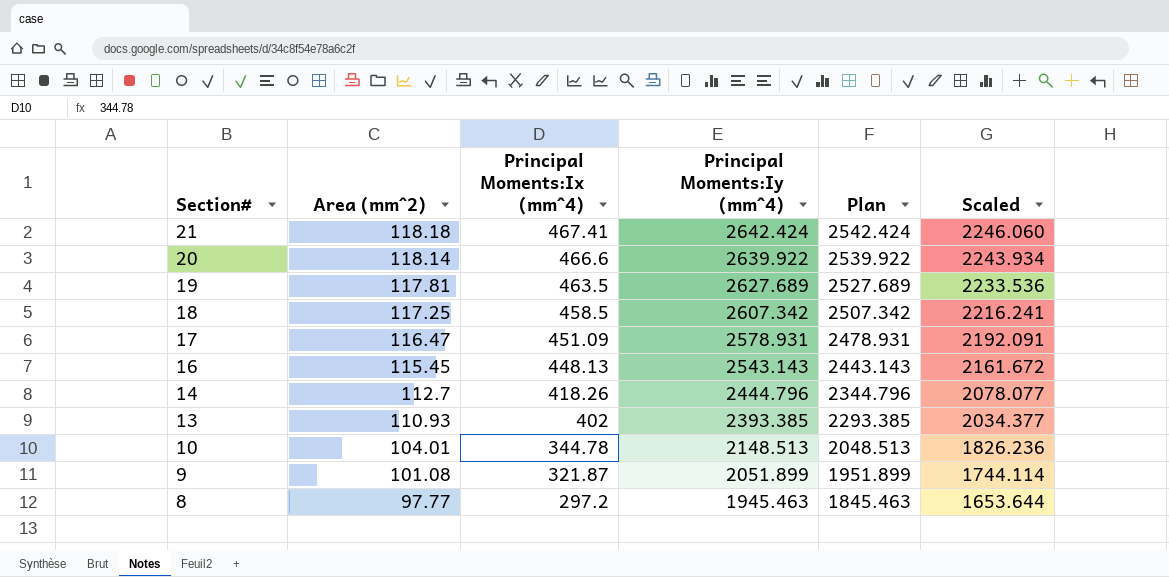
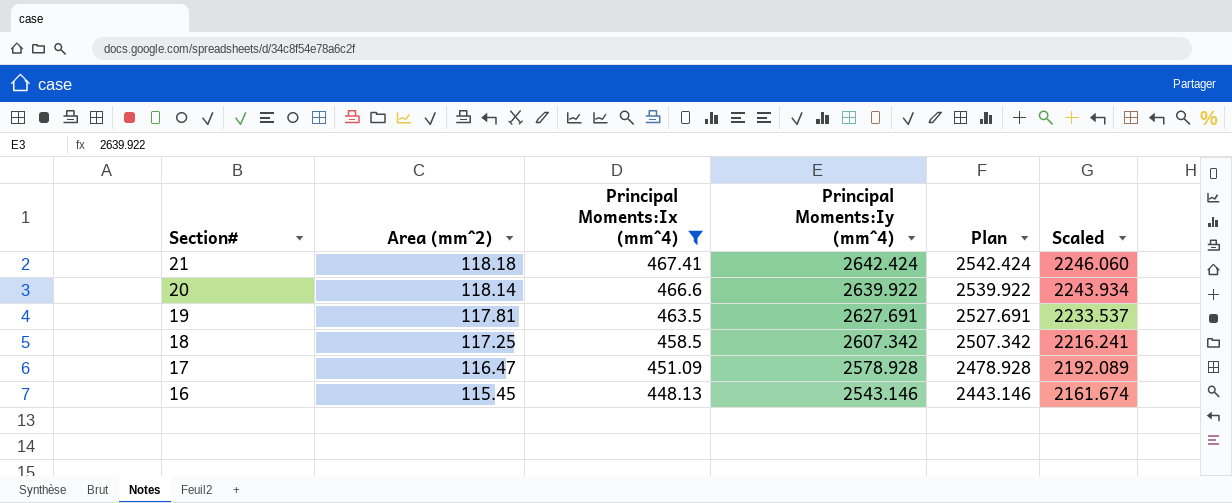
filter: none -> Principal Moments:Ix (mm^4) >= 448.13
19 | Principal Moments:Iy (mm^4): 2627.689 -> 2627.691
19 | Plan: 2527.689 -> 2527.691
19 | Scaled: 2233.536 -> 2233.537
17 | Principal Moments:Iy (mm^4): 2578.931 -> 2578.928
17 | Plan: 2478.931 -> 2478.928
17 | Scaled: 2192.091 -> 2192.089
16 | Principal Moments:Iy (mm^4): 2543.143 -> 2543.146
16 | Plan: 2443.143 -> 2443.146
16 | Scaled: 2161.672 -> 2161.674

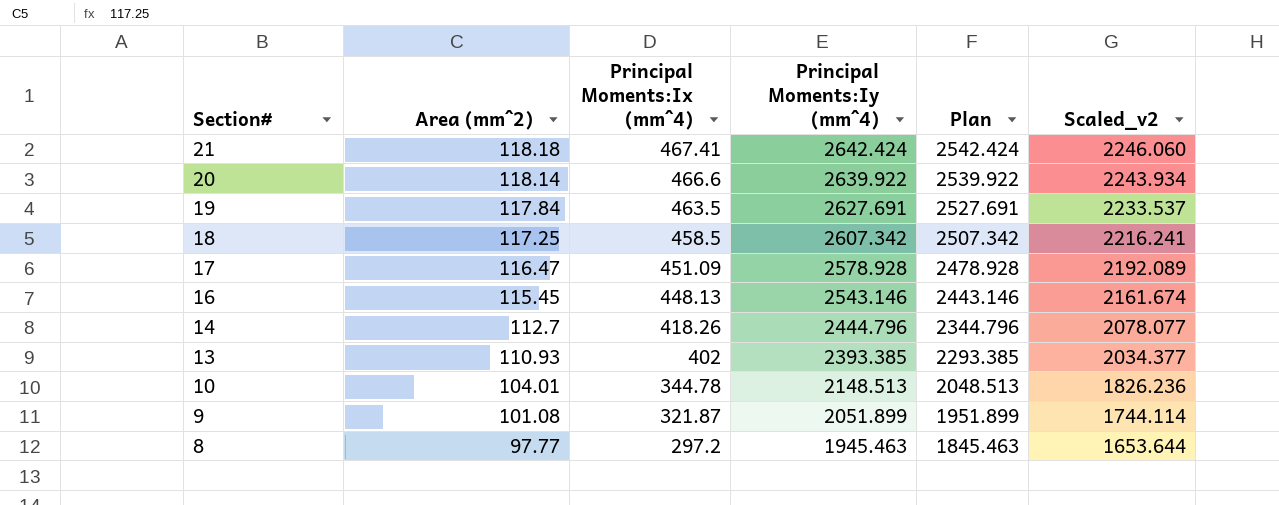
filter: Principal Moments:Ix (mm^4) >= 448.13 -> none
column name: Scaled -> Scaled_v2
19 | Area (mm^2): 117.81 -> 117.84

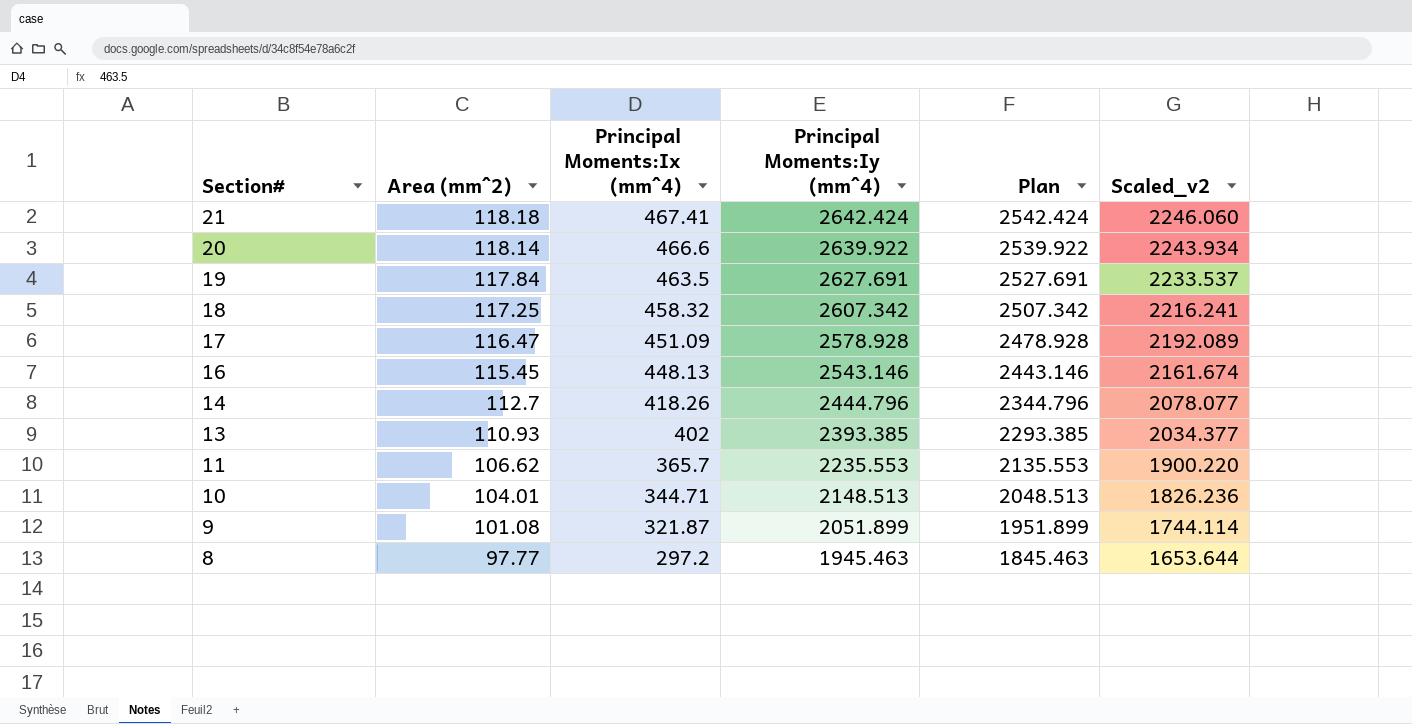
18 | Principal Moments:Ix (mm^4): 458.5 -> 458.32
row 11: none -> 106.62 | 365.7 | 2235.553 | 2135.553 | 1900.220
10 | Principal Moments:Ix (mm^4): 344.78 -> 344.71

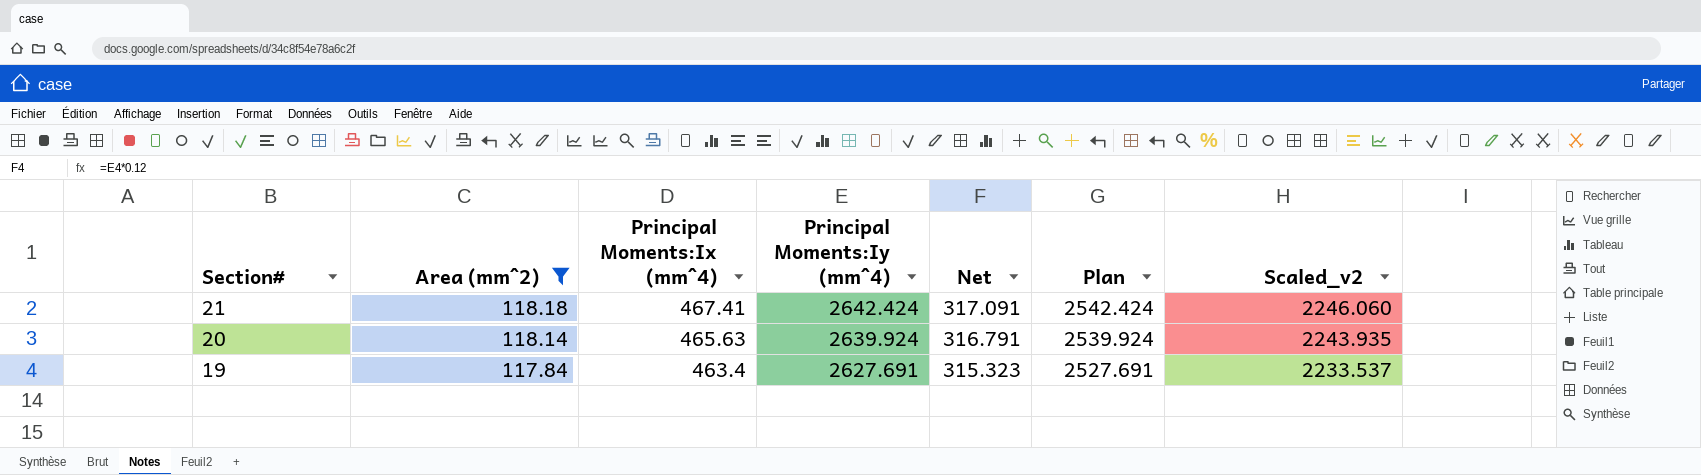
filter: none -> Area (mm^2) >= 117.84
column Net | formula: none -> [Principal Moments:Iy (mm^4)] * 0.12
20 | Principal Moments:Ix (mm^4): 466.6 -> 465.63
20 | Principal Moments:Iy (mm^4): 2639.922 -> 2639.924
20 | Plan: 2539.922 -> 2539.924
20 | Scaled_v2: 2243.934 -> 2243.935
19 | Principal Moments:Ix (mm^4): 463.5 -> 463.4

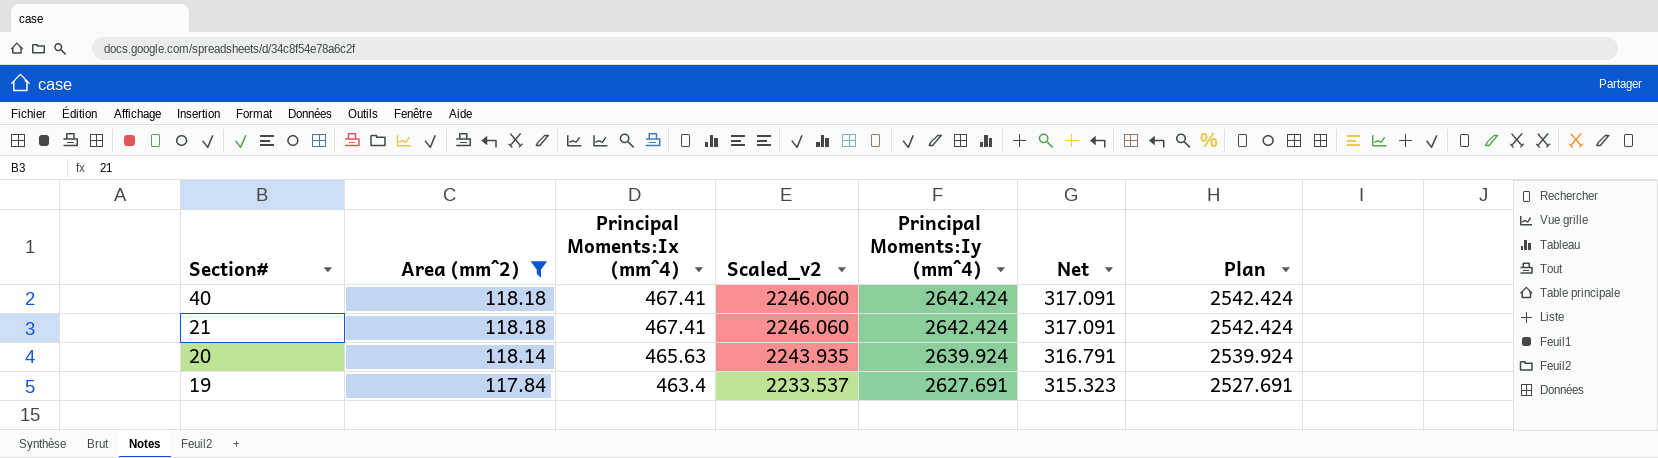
column Scaled_v2 | position: 7 -> 4
row 40: none -> 118.18 | 467.41 | 2246.060 | 2642.424 | 317.091 | 2542.424

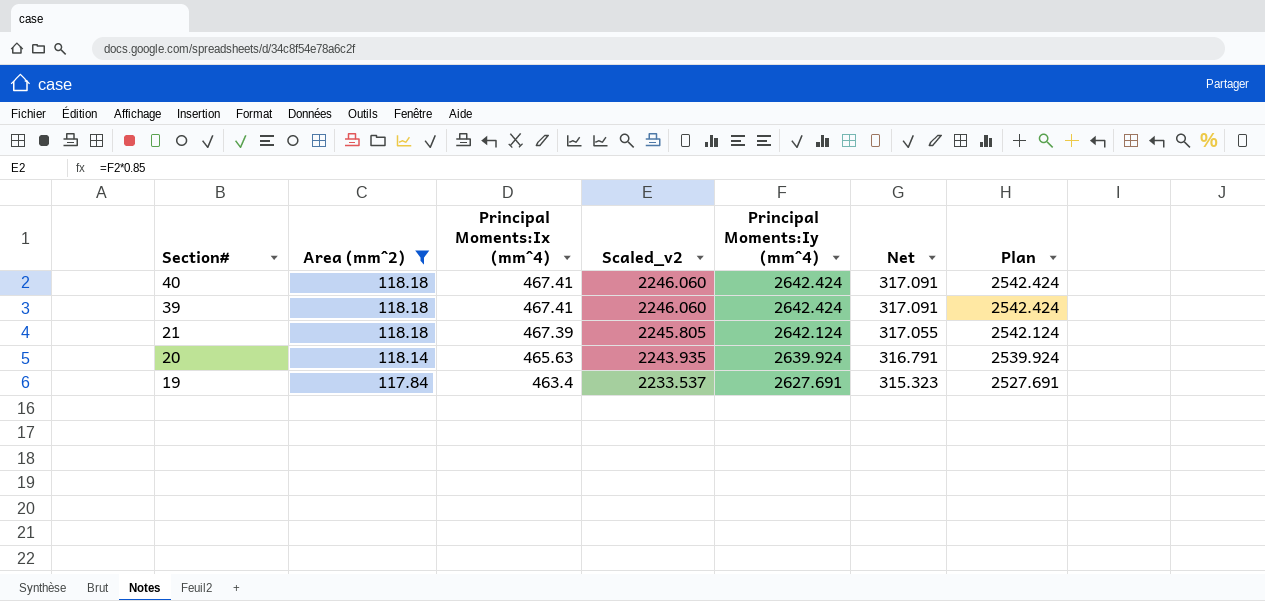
row 39: none -> 118.18 | 467.41 | 2246.060 | 2642.424 | 317.091 | 2542.424
21 | Principal Moments:Ix (mm^4): 467.41 -> 467.39
21 | Scaled_v2: 2246.060 -> 2245.805
21 | Principal Moments:Iy (mm^4): 2642.424 -> 2642.124
21 | Net: 317.091 -> 317.055
21 | Plan: 2542.424 -> 2542.124

